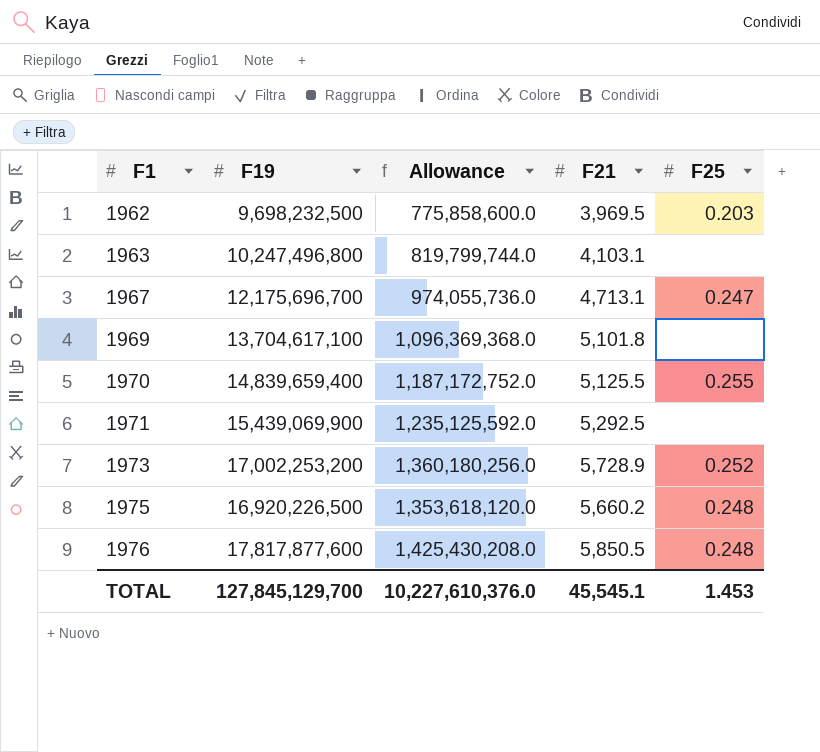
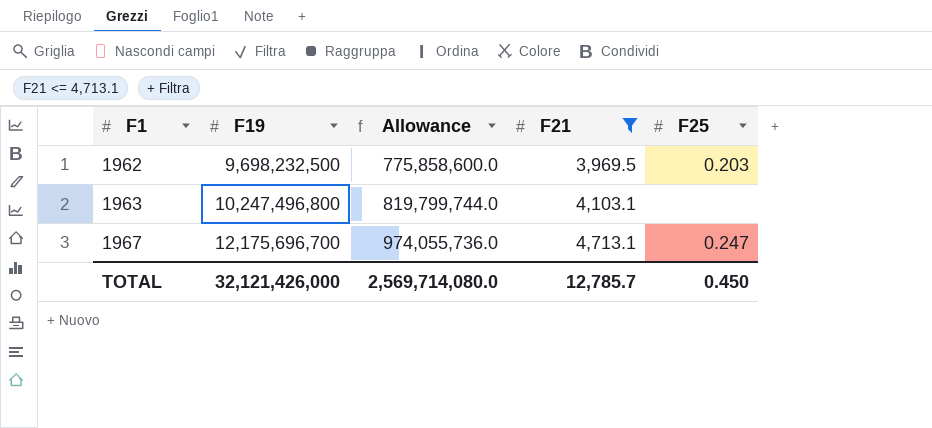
filter: none -> F21 <= 4,713.1
TOTAL | F19: 127,845,129,700 -> 32,121,426,000
TOTAL | Allowance: 10,227,610,376.0 -> 2,569,714,080.0
TOTAL | F21: 45,545.1 -> 12,785.7
TOTAL | F25: 1.453 -> 0.450

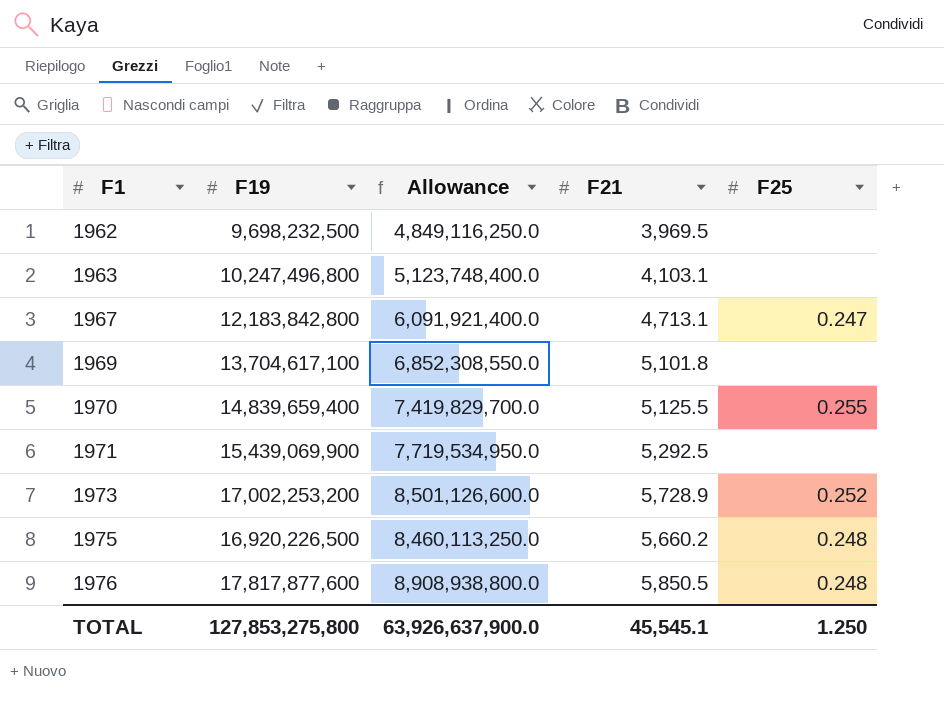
filter: F21 <= 4,713.1 -> none
column Allowance | formula: [F19] * 0.08 -> [F19] * 0.5
1962 | F25: 0.203 -> none
1967 | F19: 12,175,696,700 -> 12,183,842,800
TOTAL | F19: 32,121,426,000 -> 127,853,275,800
TOTAL | Allowance: 2,569,714,080.0 -> 63,926,637,900.0
TOTAL | F21: 12,785.7 -> 45,545.1
TOTAL | F25: 0.450 -> 1.250

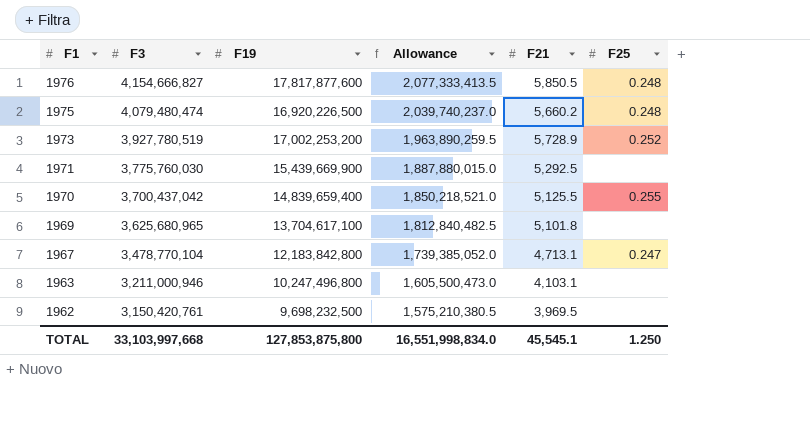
row order: F1 ascending -> F1 descending
column F3 | position: none -> 2
column Allowance | formula: [F19] * 0.5 -> [F3] * 0.5
1971 | F19: 15,439,069,900 -> 15,439,669,900
TOTAL | F19: 127,853,275,800 -> 127,853,875,800
TOTAL | Allowance: 63,926,637,900.0 -> 16,551,998,834.0

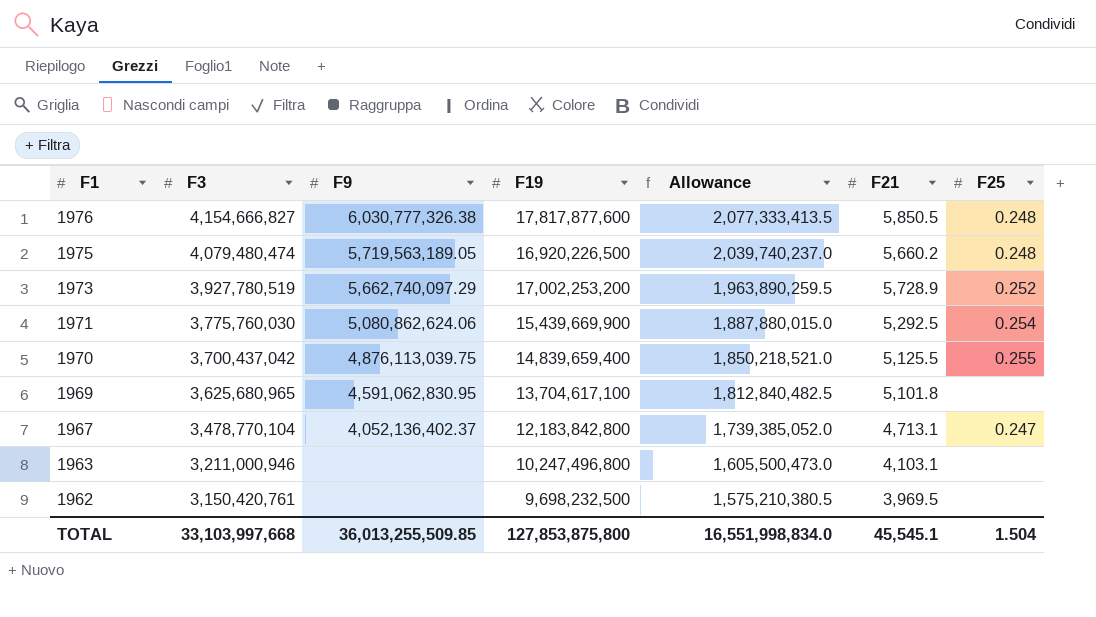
column F9 | position: none -> 3
1971 | F25: none -> 0.254
TOTAL | F25: 1.250 -> 1.504

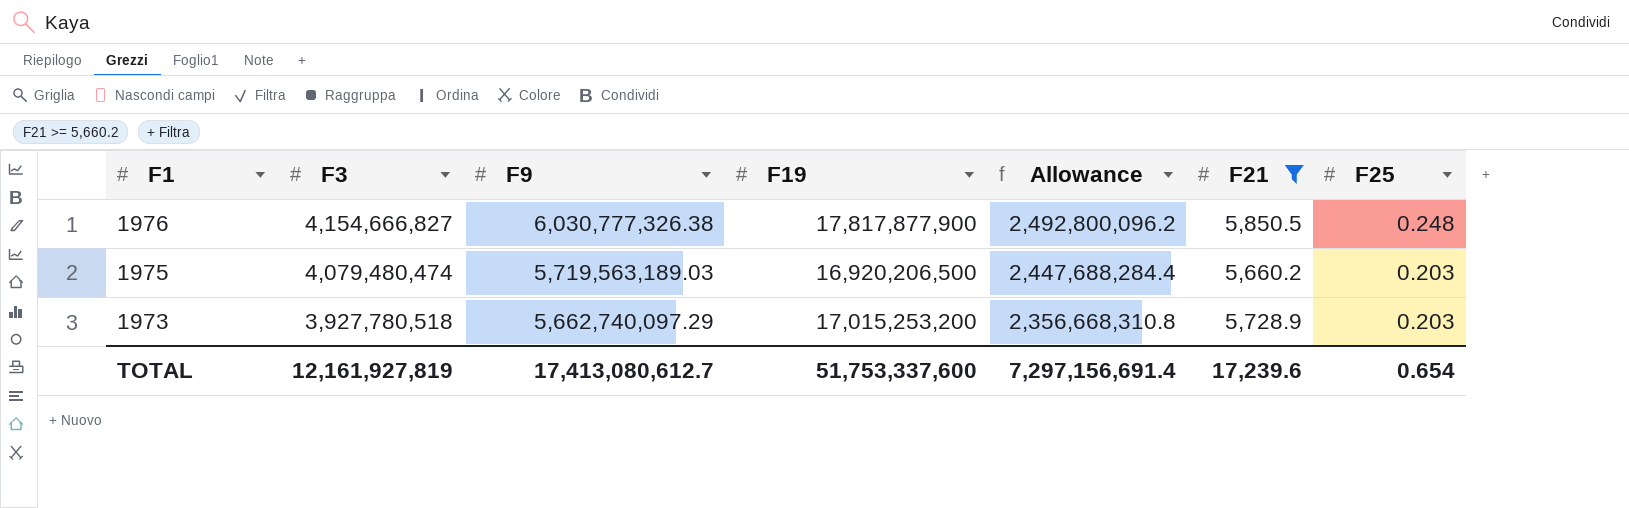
filter: none -> F21 >= 5,660.2
column Allowance | formula: [F3] * 0.5 -> [F3] * 0.6
1976 | F19: 17,817,877,600 -> 17,817,877,900
1975 | F9: 5,719,563,189.05 -> 5,719,563,189.03
1975 | F19: 16,920,226,500 -> 16,920,206,500
1975 | F25: 0.248 -> 0.203
1973 | F3: 3,927,780,519 -> 3,927,780,518
1973 | F19: 17,002,253,200 -> 17,015,253,200
1973 | F25: 0.252 -> 0.203
TOTAL | F3: 33,103,997,668 -> 12,161,927,819
TOTAL | F9: 36,013,255,509.85 -> 17,413,080,612.7
TOTAL | F19: 127,853,875,800 -> 51,753,337,600
TOTAL | Allowance: 16,551,998,834.0 -> 7,297,156,691.4
TOTAL | F21: 45,545.1 -> 17,239.6
TOTAL | F25: 1.504 -> 0.654

